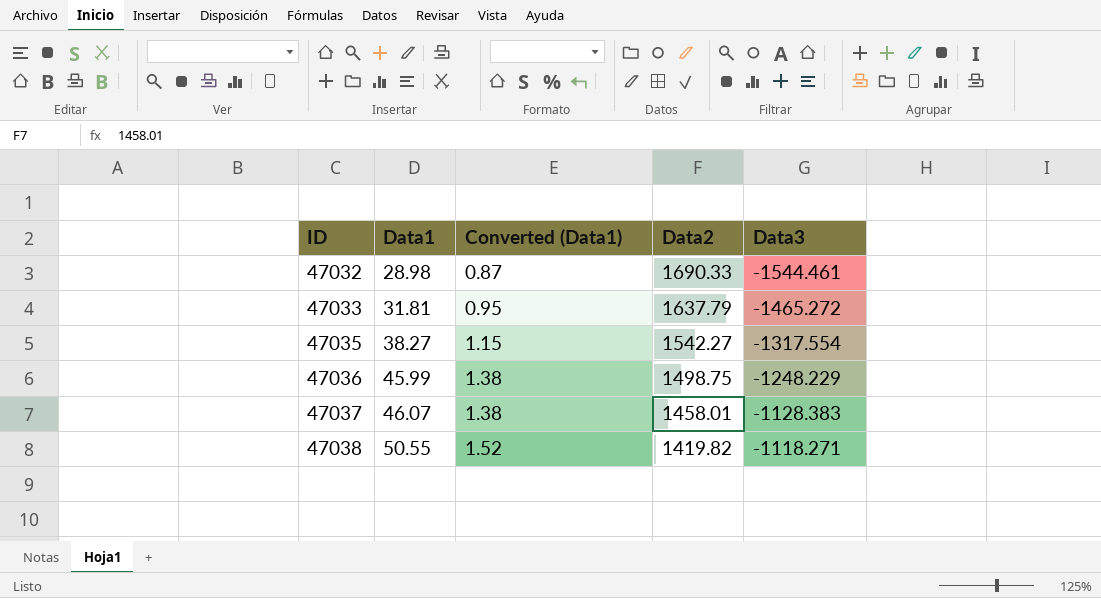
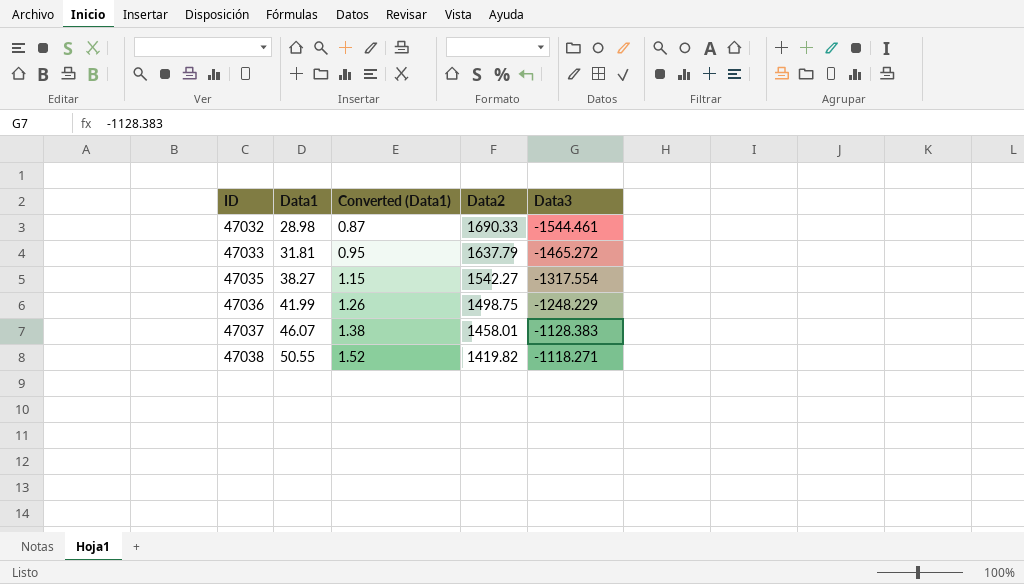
47036 | Data1: 45.99 -> 41.99
47036 | Converted (Data1): 1.38 -> 1.26

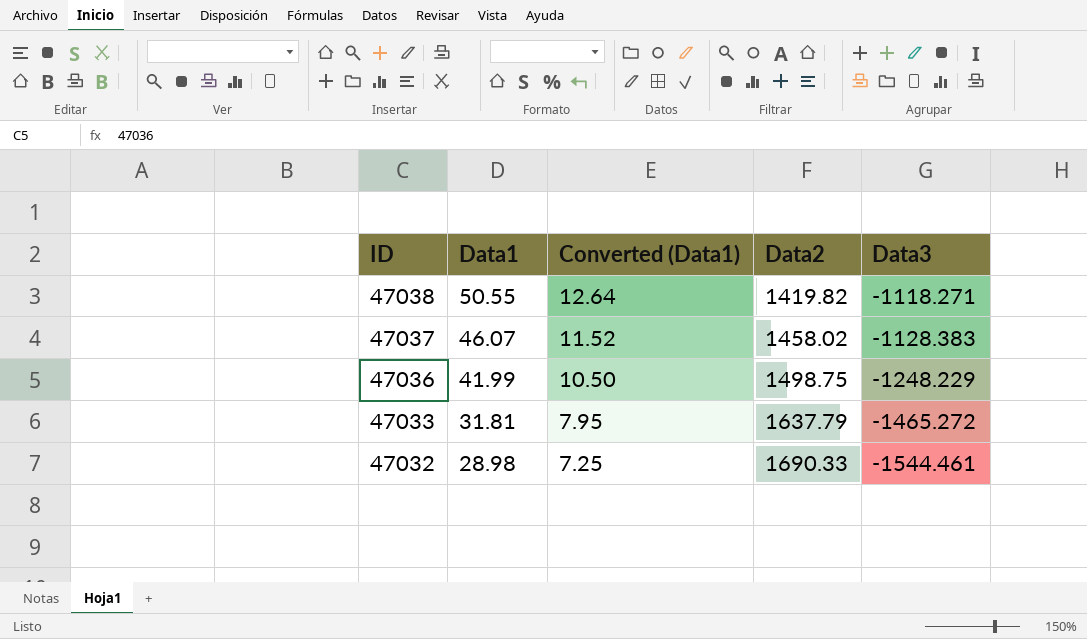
row order: ID ascending -> ID descending
column Converted (Data1) | formula: [Data1] * 0.03 -> [Data1] * 0.25
row 47035: 38.27 | 1.15 | 1542.27 | -1317.554 -> none
47037 | Data2: 1458.01 -> 1458.02

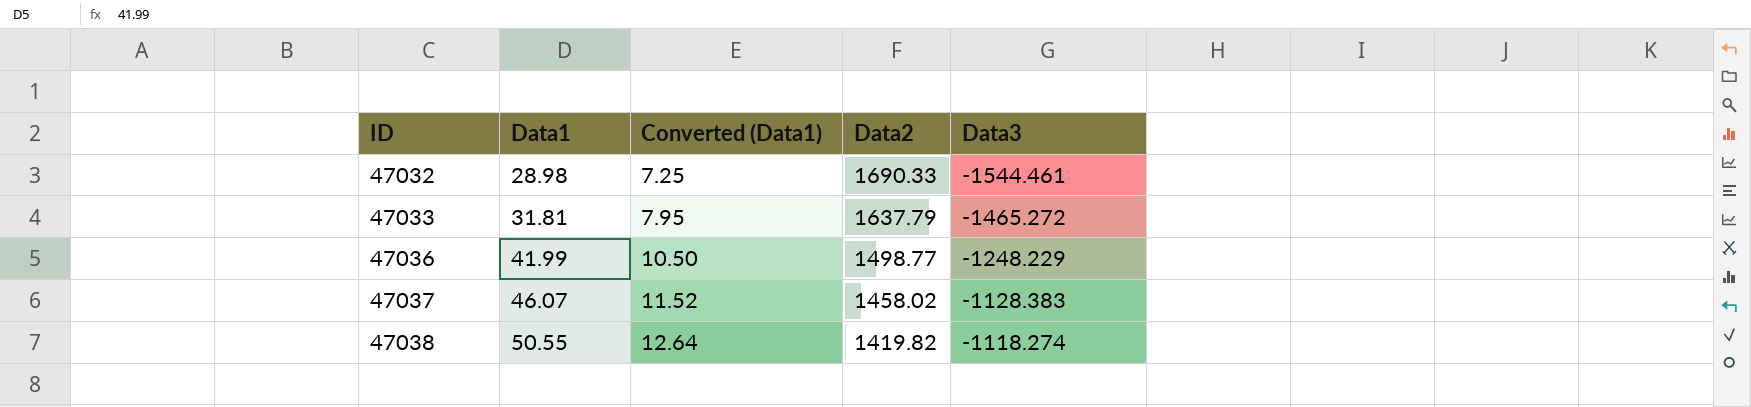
row order: ID descending -> ID ascending
47036 | Data2: 1498.75 -> 1498.77
47038 | Data3: -1118.271 -> -1118.274

